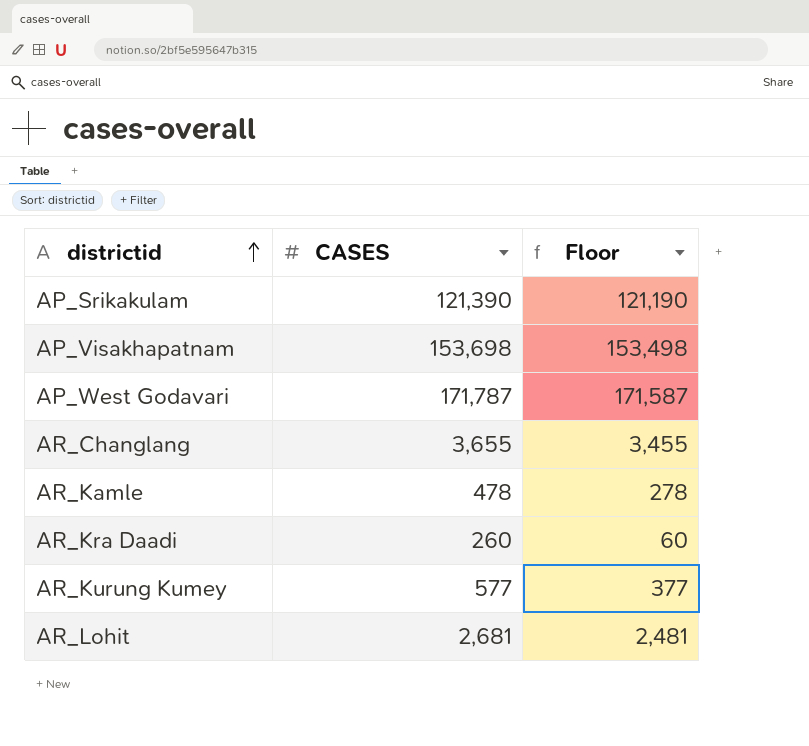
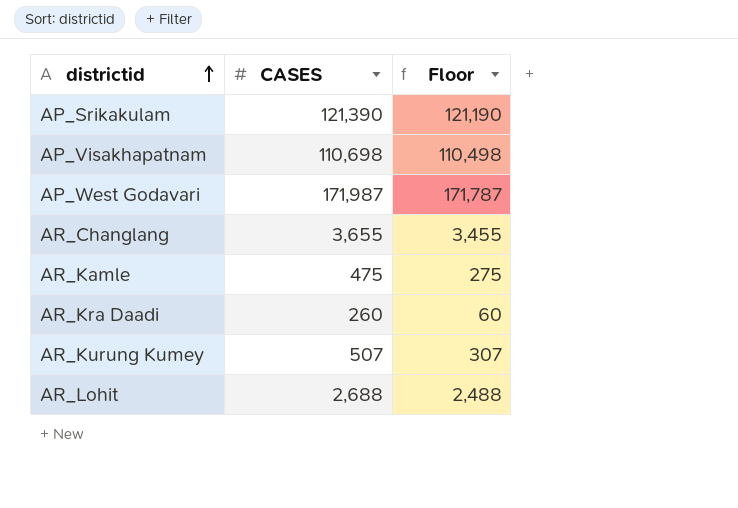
AP_Visakhapatnam | CASES: 153,698 -> 110,698
AP_Visakhapatnam | Floor: 153,498 -> 110,498
AP_West Godavari | CASES: 171,787 -> 171,987
AP_West Godavari | Floor: 171,587 -> 171,787
AR_Kamle | CASES: 478 -> 475
AR_Kamle | Floor: 278 -> 275
AR_Kurung Kumey | CASES: 577 -> 507
AR_Kurung Kumey | Floor: 377 -> 307
AR_Lohit | CASES: 2,681 -> 2,688
AR_Lohit | Floor: 2,481 -> 2,488

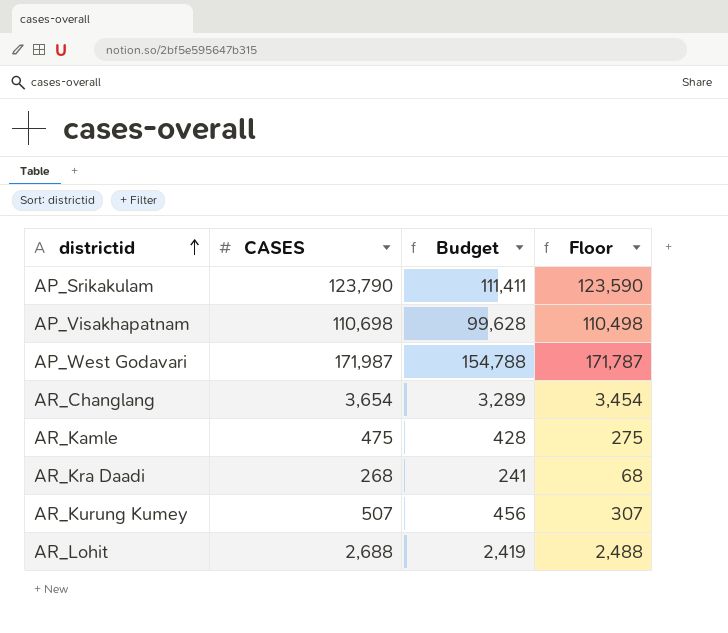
column Budget | formula: none -> [CASES] * 0.9
AP_Srikakulam | CASES: 121,390 -> 123,790
AP_Srikakulam | Floor: 121,190 -> 123,590
AR_Changlang | CASES: 3,655 -> 3,654
AR_Changlang | Floor: 3,455 -> 3,454
AR_Kra Daadi | CASES: 260 -> 268
AR_Kra Daadi | Floor: 60 -> 68

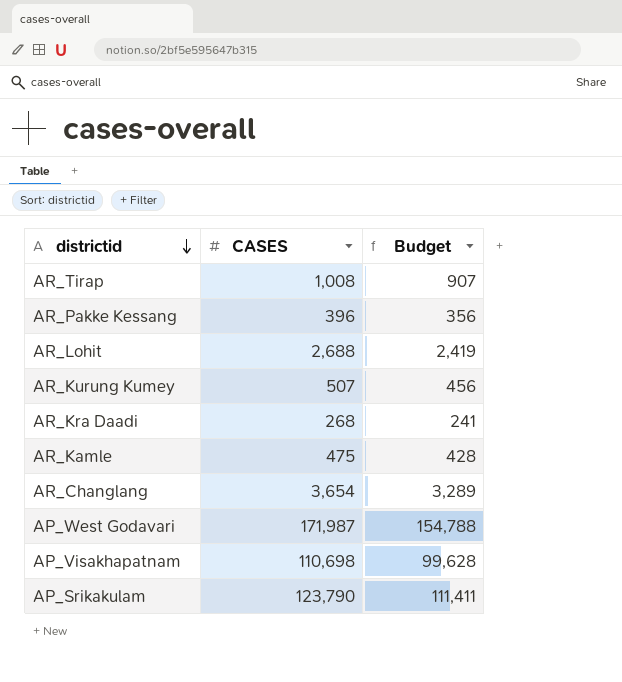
row order: districtid ascending -> districtid descending
column Floor | formula: [CASES] - 200 -> none
row AR_Tirap: none -> 1,008 | 907
row AR_Pakke Kessang: none -> 396 | 356

